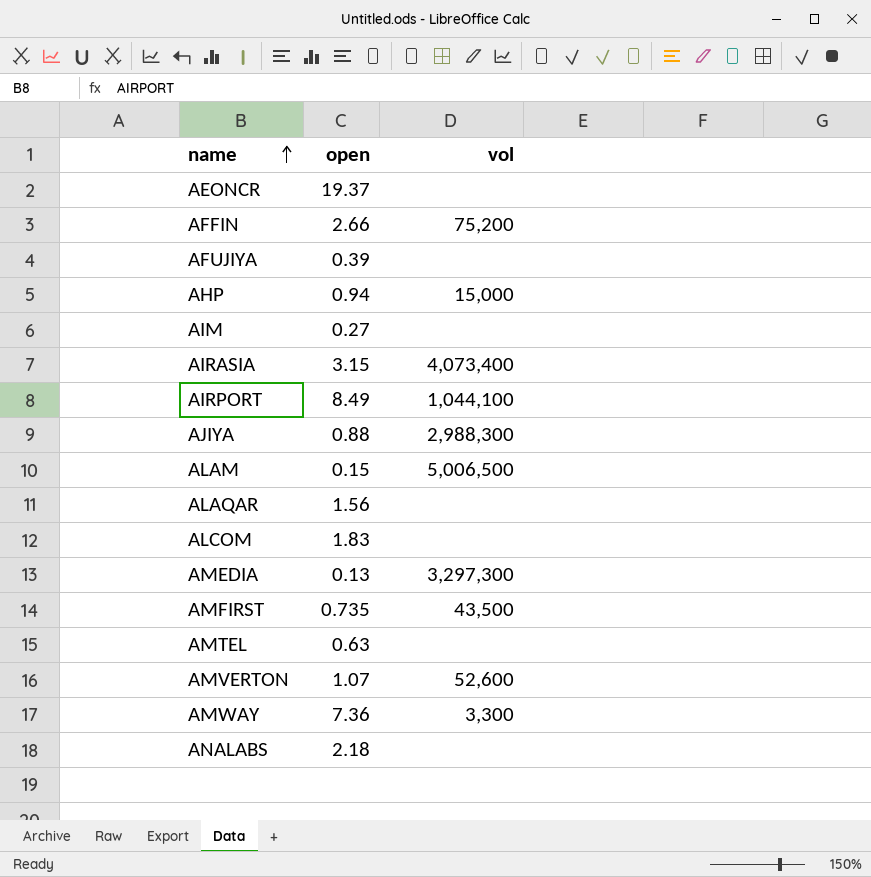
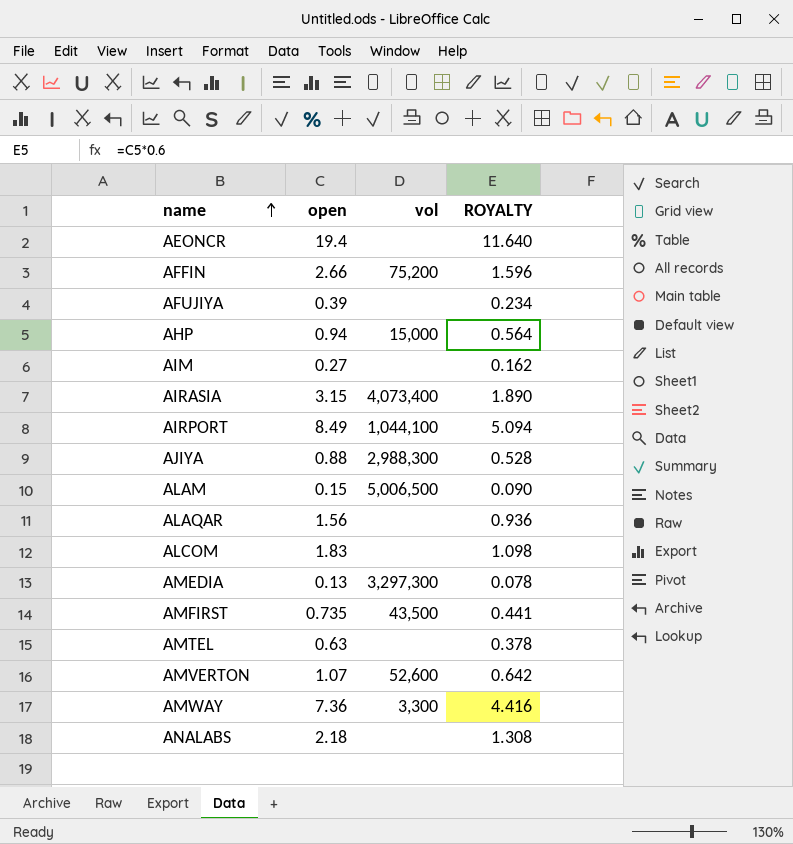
column ROYALTY | formula: none -> [open] * 0.6
AEONCR | open: 19.37 -> 19.4

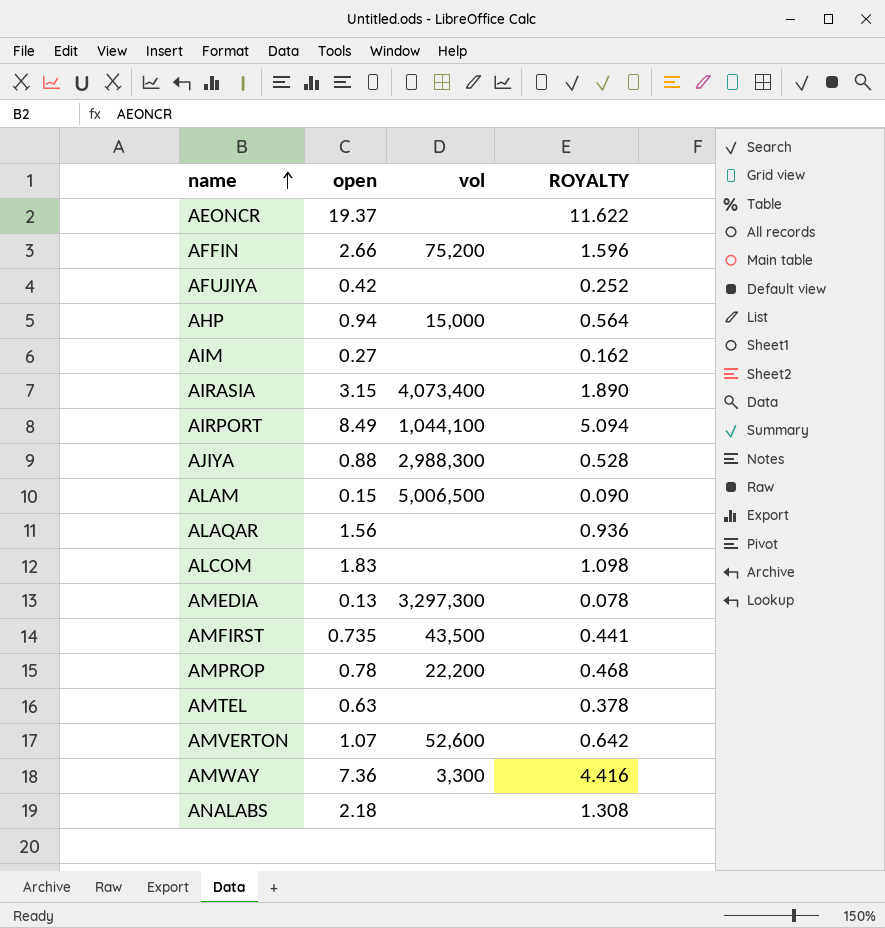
AEONCR | open: 19.4 -> 19.37
AEONCR | ROYALTY: 11.640 -> 11.622
AFUJIYA | open: 0.39 -> 0.42
AFUJIYA | ROYALTY: 0.234 -> 0.252
row AMPROP: none -> 0.78 | 22,200 | 0.468

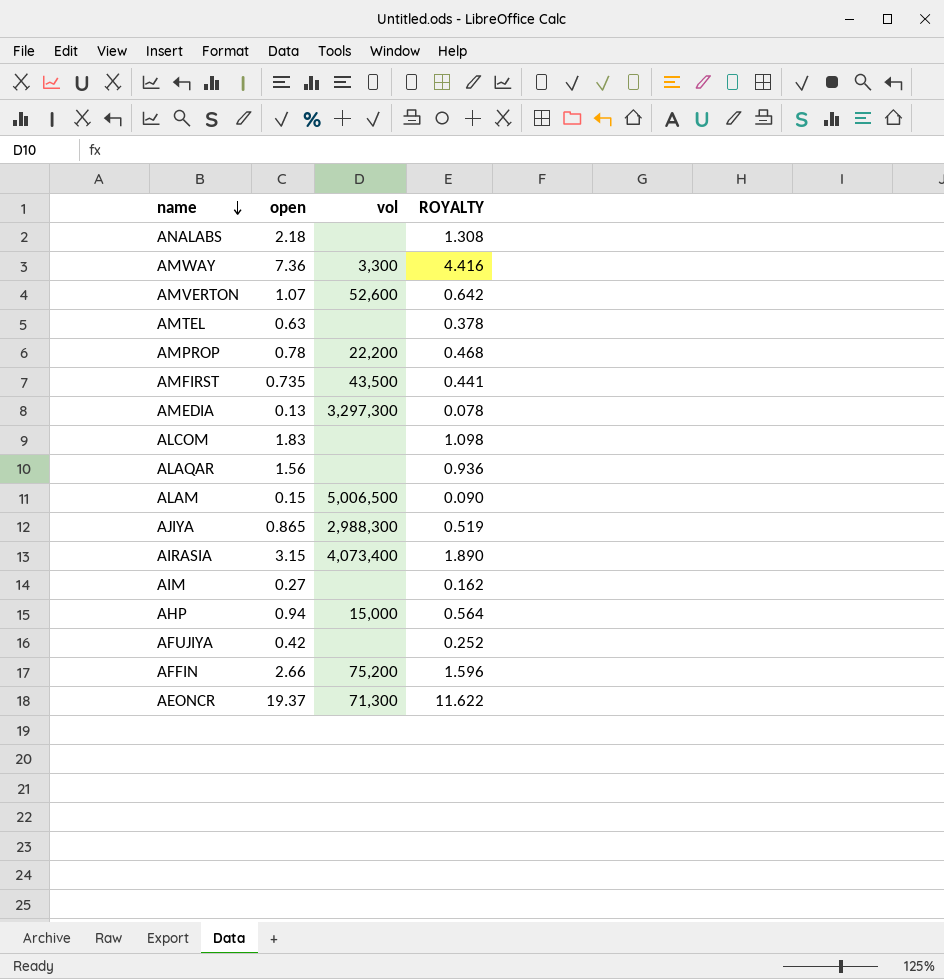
row order: name ascending -> name descending
row AIRPORT: 8.49 | 1,044,100 | 5.094 -> none
AJIYA | open: 0.88 -> 0.865
AJIYA | ROYALTY: 0.528 -> 0.519
AEONCR | vol: none -> 71,300

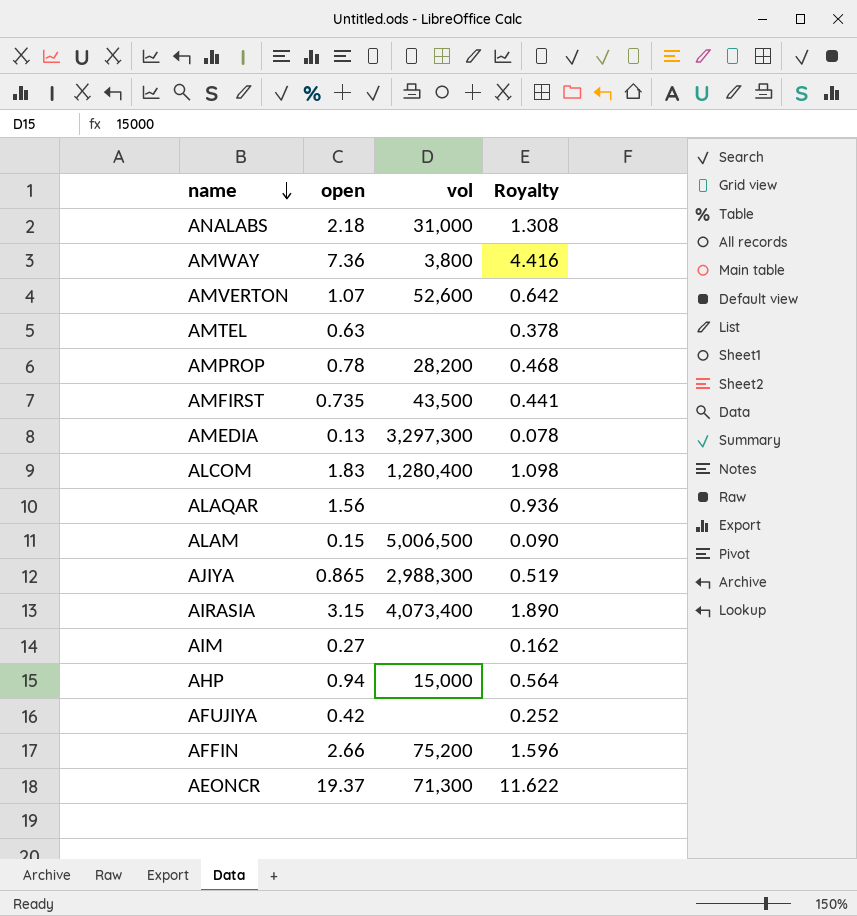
column name: ROYALTY -> Royalty
ANALABS | vol: none -> 31,000
AMWAY | vol: 3,300 -> 3,800
AMPROP | vol: 22,200 -> 28,200
ALCOM | vol: none -> 1,280,400

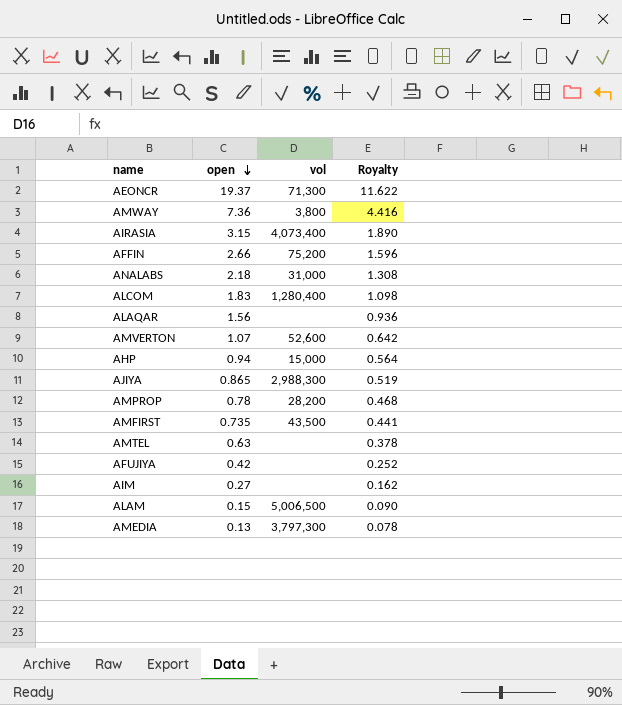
row order: name descending -> open descending
AMEDIA | vol: 3,297,300 -> 3,797,300

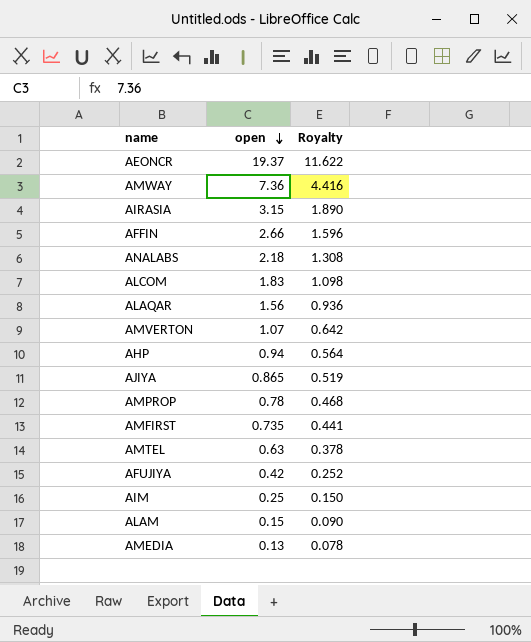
column vol | position: 3 -> none
AIM | open: 0.27 -> 0.25
AIM | Royalty: 0.162 -> 0.150

